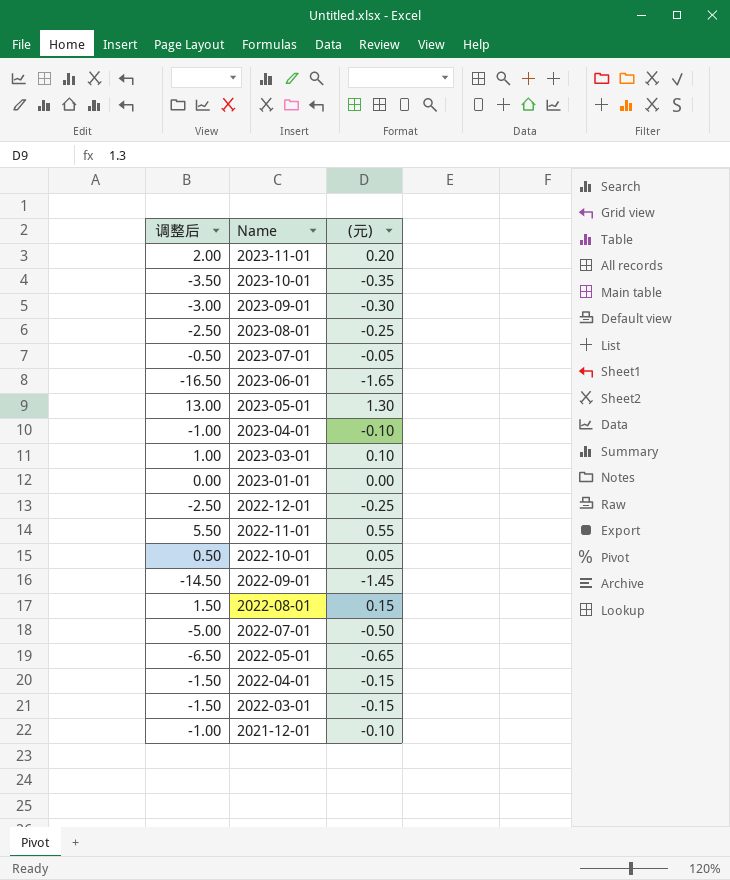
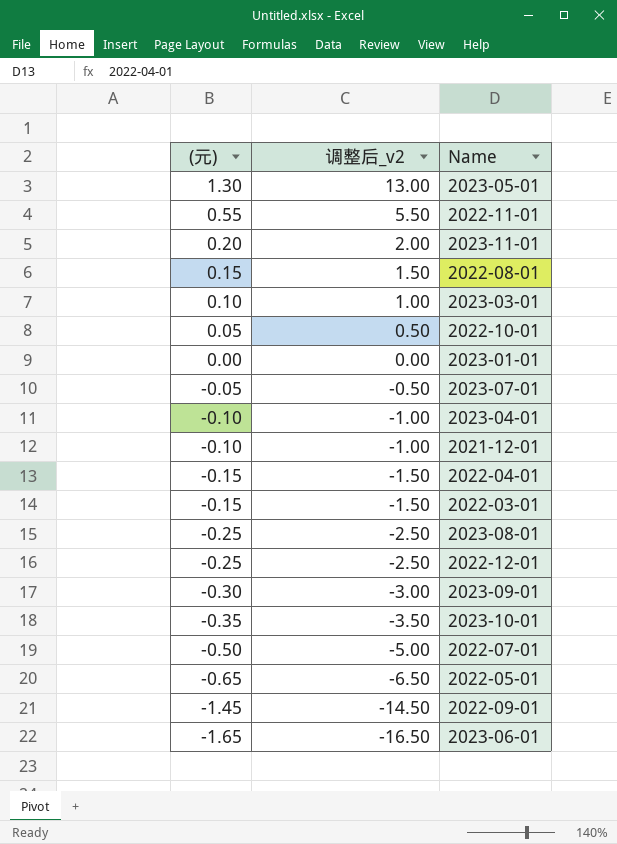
row order: Name descending -> (元) descending
column (元) | position: 3 -> 1
column name: 调整后 -> 调整后_v2

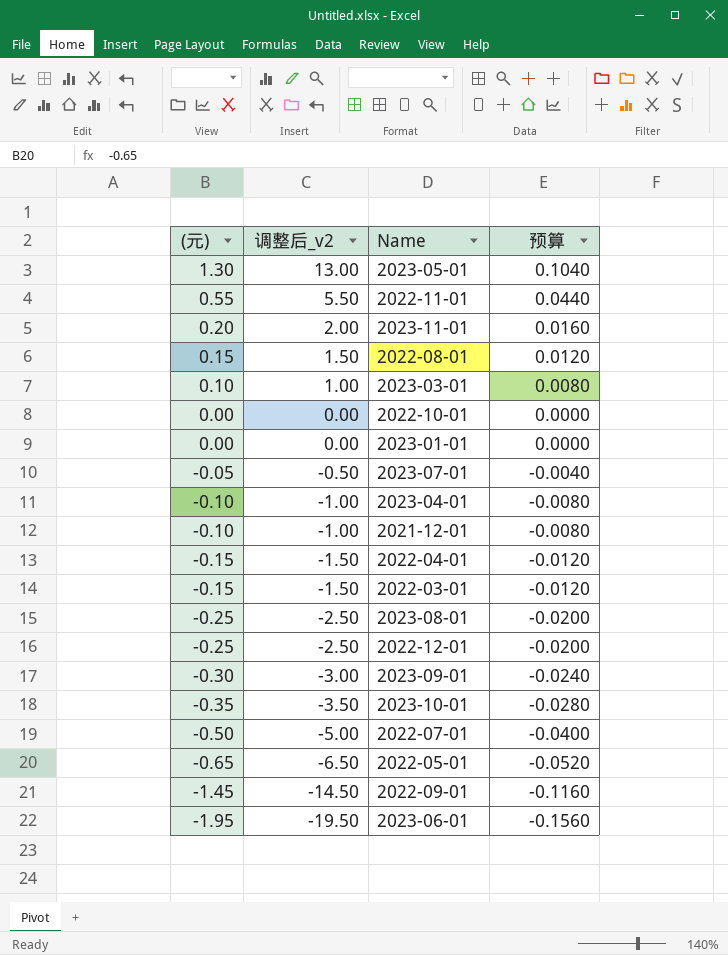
column 预算 | formula: none -> [(元)] * 0.08
2022-10-01 | (元): 0.05 -> 0.00
2022-10-01 | 调整后_v2: 0.50 -> 0.00
2023-06-01 | (元): -1.65 -> -1.95
2023-06-01 | 调整后_v2: -16.50 -> -19.50

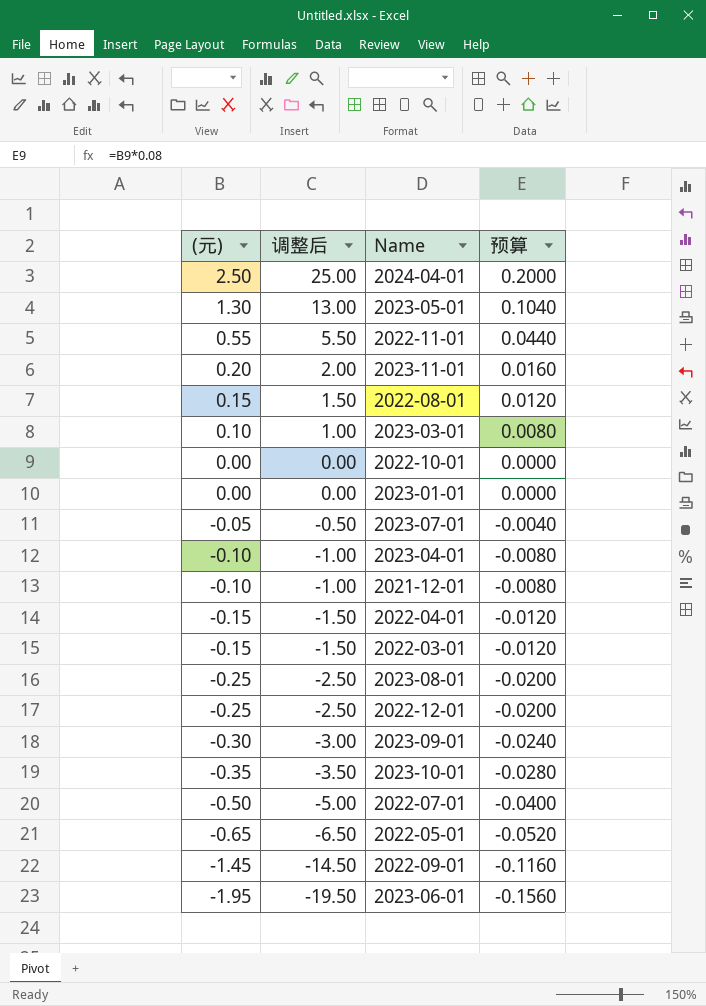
column name: 调整后_v2 -> 调整后
row 2024-04-01: none -> 2.50 | 25.00 | 0.2000

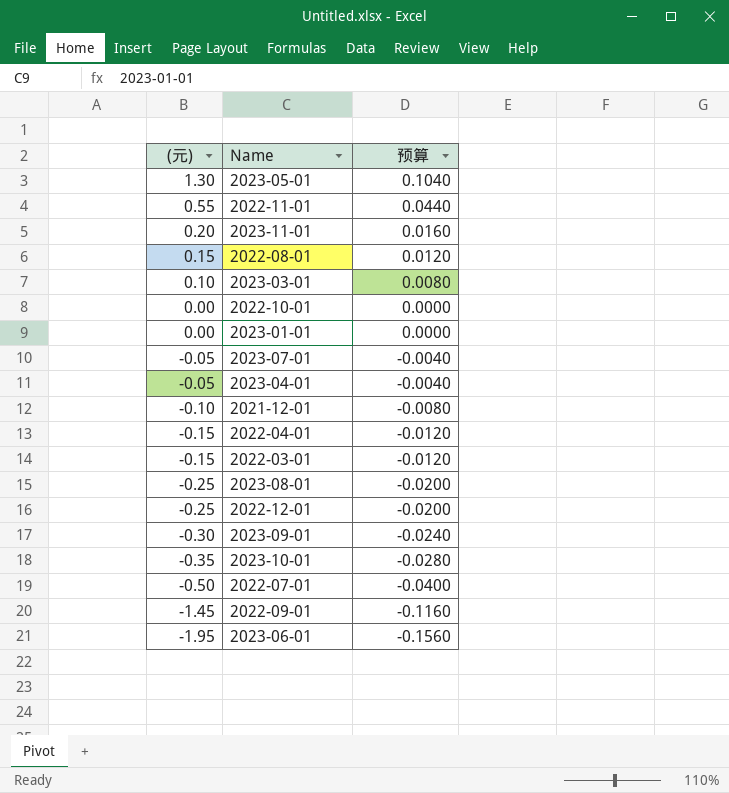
column 调整后 | formula: [(元)] * 10 -> none
row 2024-04-01: 2.50 | 25.00 | 0.2000 -> none
row 2022-05-01: -0.65 | -6.50 | -0.0520 -> none
2023-04-01 | (元): -0.10 -> -0.05
2023-04-01 | 预算: -0.0080 -> -0.0040

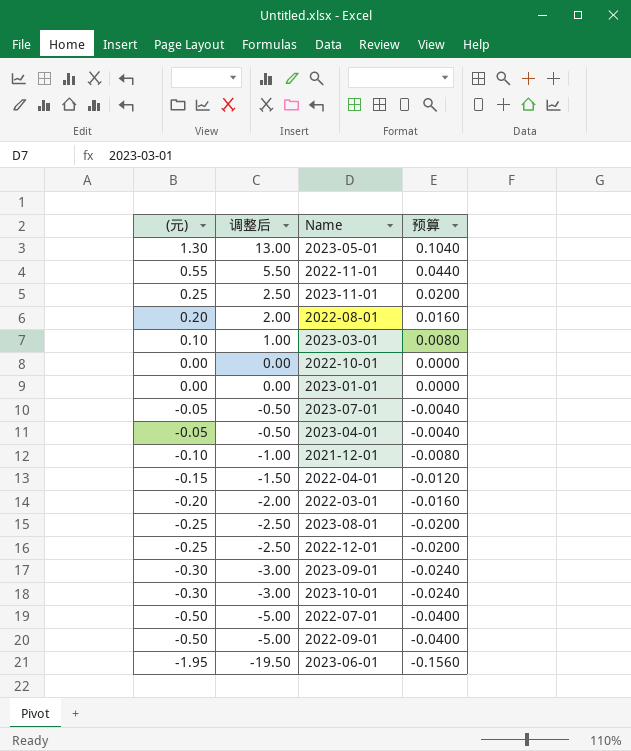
column 调整后 | formula: none -> [(元)] * 10
2023-11-01 | (元): 0.20 -> 0.25
2023-11-01 | 预算: 0.0160 -> 0.0200
2022-08-01 | (元): 0.15 -> 0.20
2022-08-01 | 预算: 0.0120 -> 0.0160
2022-03-01 | (元): -0.15 -> -0.20
2022-03-01 | 预算: -0.0120 -> -0.0160
2023-10-01 | (元): -0.35 -> -0.30
2023-10-01 | 预算: -0.0280 -> -0.0240
2022-09-01 | (元): -1.45 -> -0.50
2022-09-01 | 预算: -0.1160 -> -0.0400

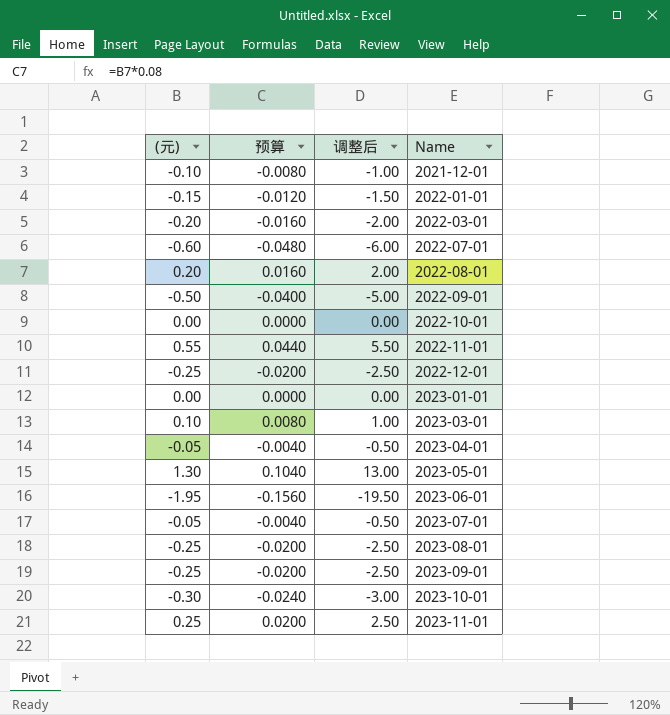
row order: (元) descending -> Name ascending
column 预算 | position: 4 -> 2
row 2022-04-01: -0.15 | -1.50 | -0.0120 -> none
row 2022-01-01: none -> -0.15 | -0.0120 | -1.50
2022-07-01 | (元): -0.50 -> -0.60
2022-07-01 | 预算: -0.0400 -> -0.0480
2022-07-01 | 调整后: -5.00 -> -6.00
2023-09-01 | (元): -0.30 -> -0.25
2023-09-01 | 预算: -0.0240 -> -0.0200
2023-09-01 | 调整后: -3.00 -> -2.50

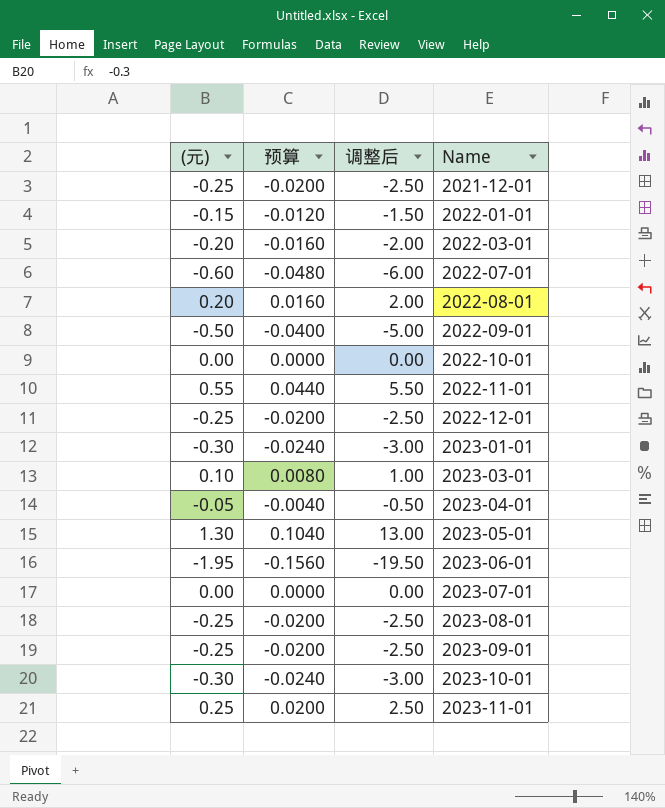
2021-12-01 | (元): -0.10 -> -0.25
2021-12-01 | 预算: -0.0080 -> -0.0200
2021-12-01 | 调整后: -1.00 -> -2.50
2023-01-01 | (元): 0.00 -> -0.30
2023-01-01 | 预算: 0.0000 -> -0.0240
2023-01-01 | 调整后: 0.00 -> -3.00
2023-07-01 | (元): -0.05 -> 0.00
2023-07-01 | 预算: -0.0040 -> 0.0000
2023-07-01 | 调整后: -0.50 -> 0.00

